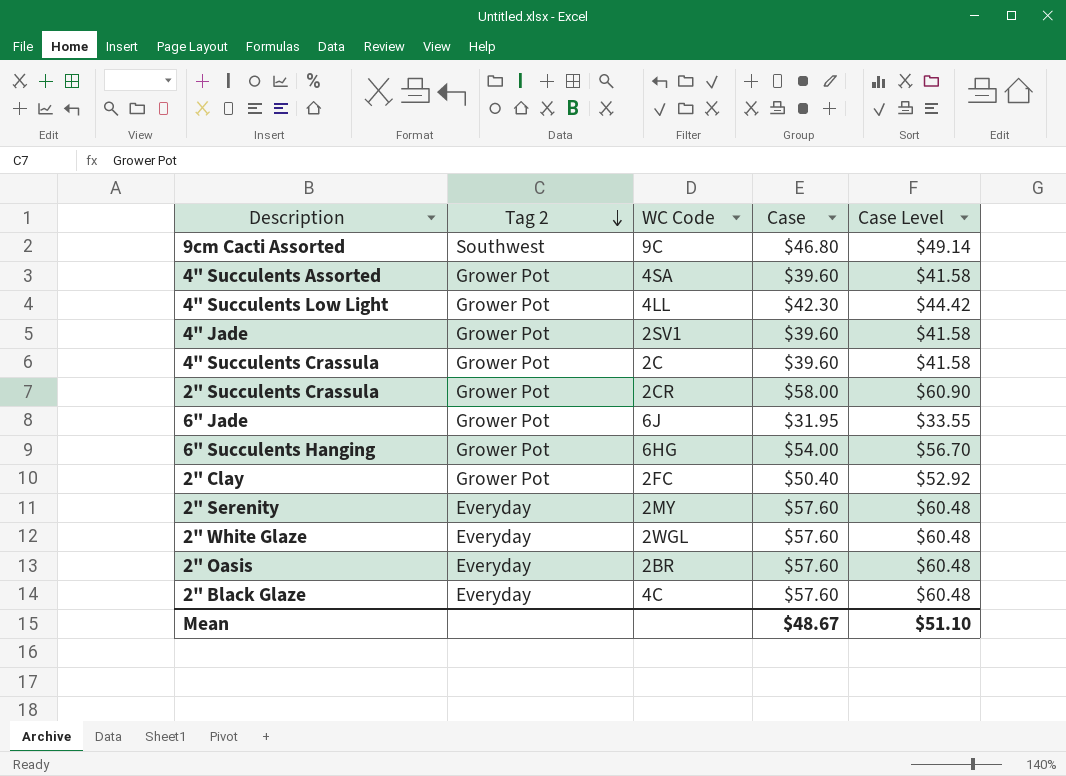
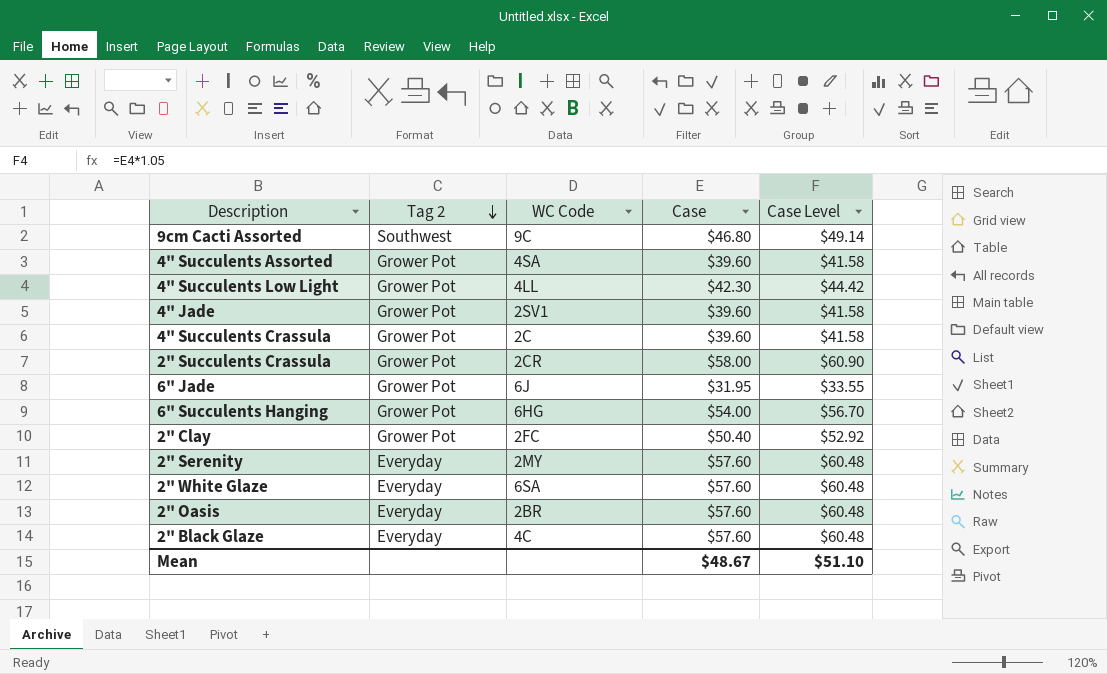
2" White Glaze | WC Code: 2WGL -> 6SA

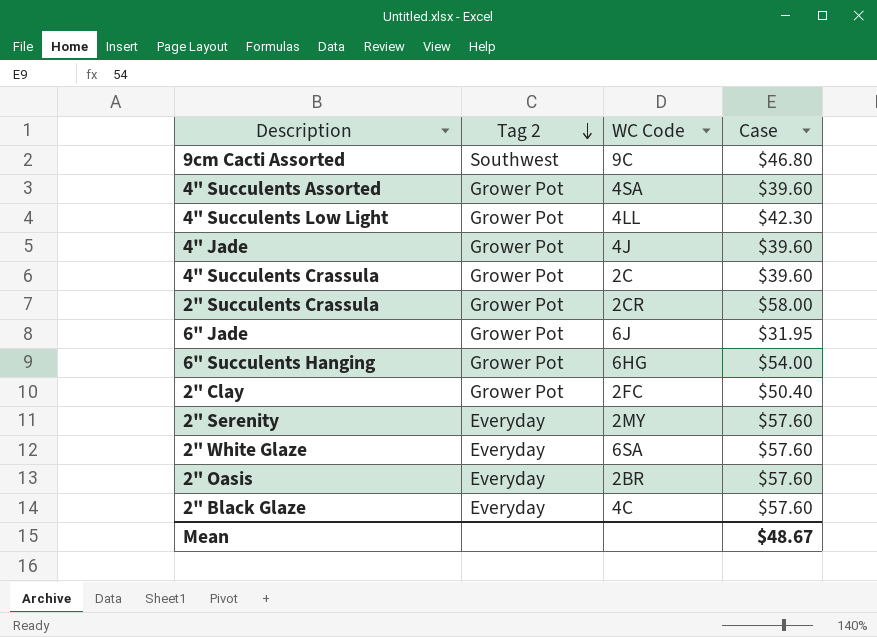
column Case Level | formula: [Case] * 1.05 -> none
4" Jade | WC Code: 2SV1 -> 4J

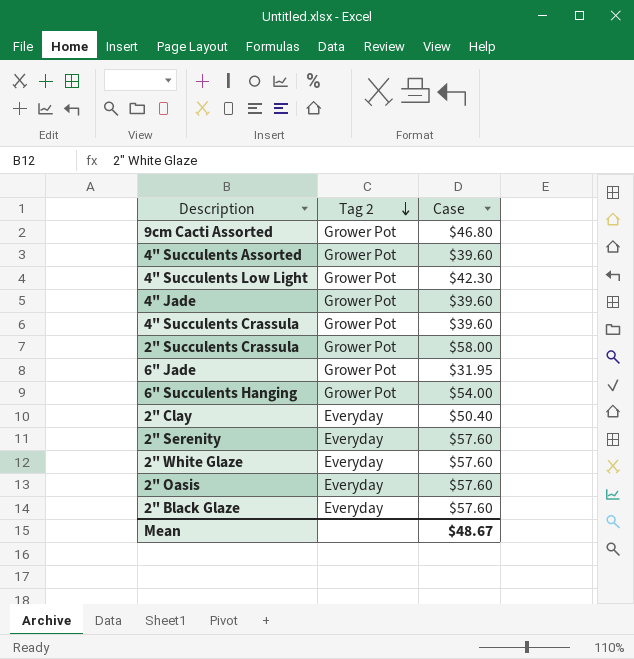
column WC Code | position: 3 -> none
9cm Cacti Assorted | Tag 2: Southwest -> Grower Pot
2" Clay | Tag 2: Grower Pot -> Everyday

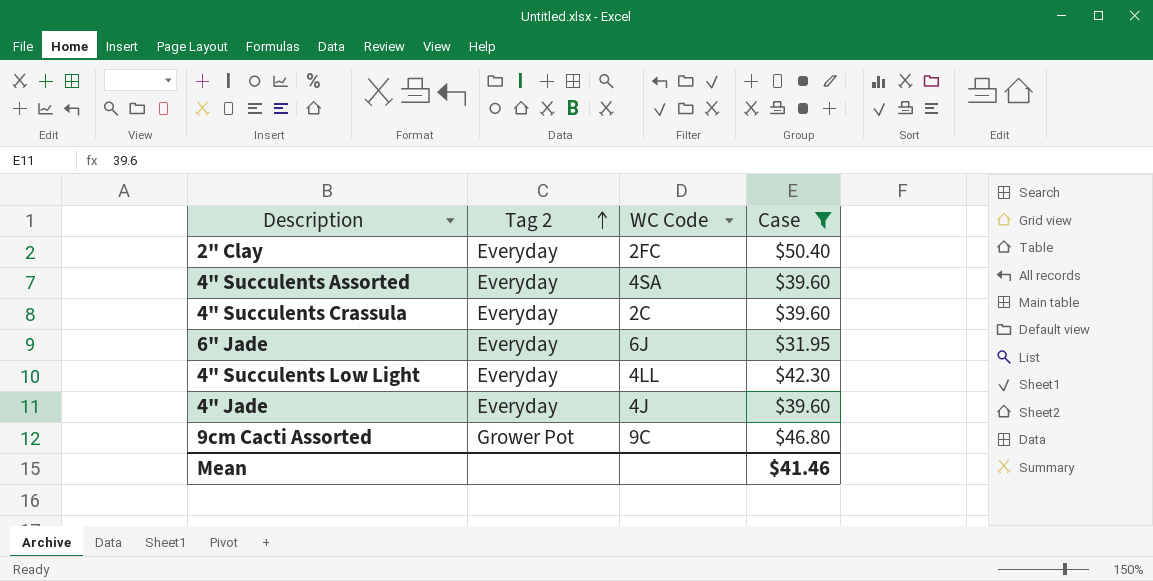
filter: none -> Case <= $50.40
row order: Tag 2 descending -> Tag 2 ascending
column WC Code | position: none -> 3
4" Succulents Assorted | Tag 2: Grower Pot -> Everyday
4" Succulents Crassula | Tag 2: Grower Pot -> Everyday
6" Jade | Tag 2: Grower Pot -> Everyday
4" Succulents Low Light | Tag 2: Grower Pot -> Everyday
4" Jade | Tag 2: Grower Pot -> Everyday
Mean | Case: $48.67 -> $41.46

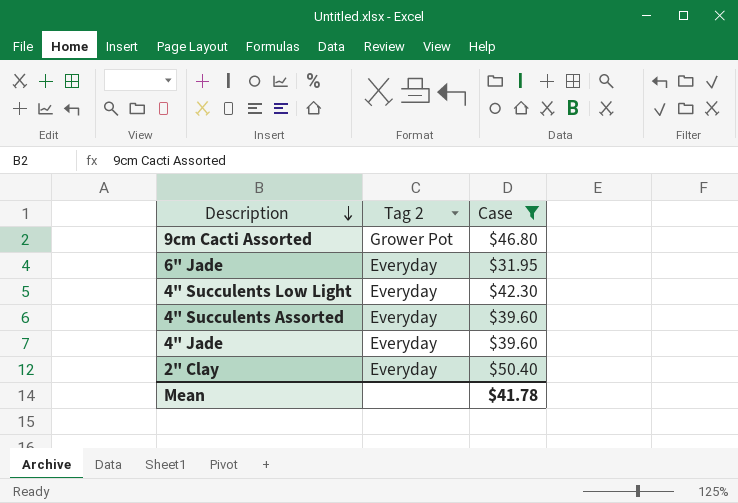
row order: Tag 2 ascending -> Description descending
column WC Code | position: 3 -> none
row 4" Succulents Crassula: Everyday | 2C | $39.60 -> none
Mean | Case: $41.46 -> $41.78

